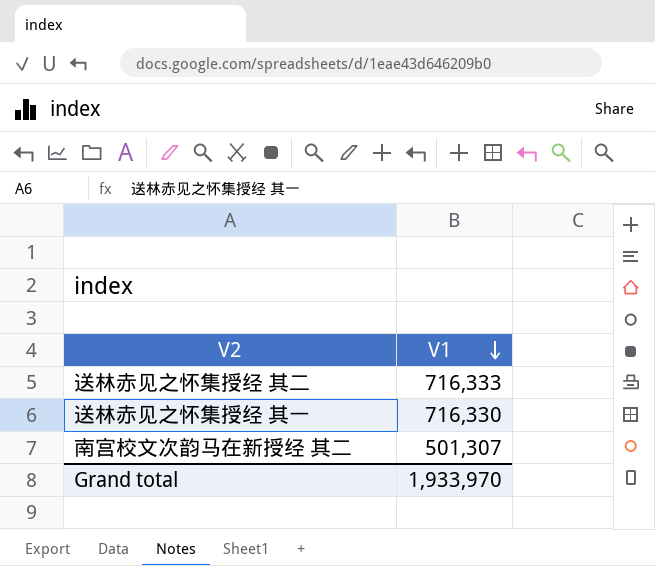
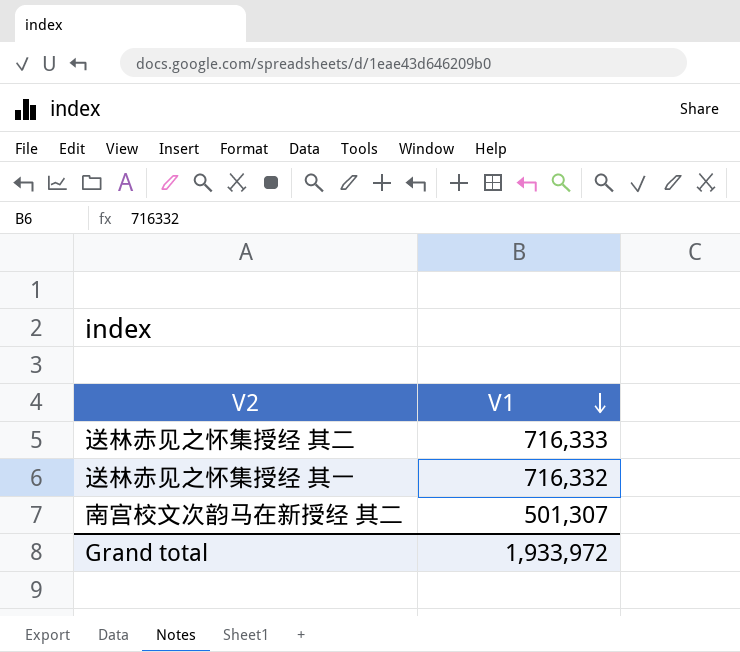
送林赤见之怀集授经 其一 | V1: 716,330 -> 716,332
Grand total | V1: 1,933,970 -> 1,933,972

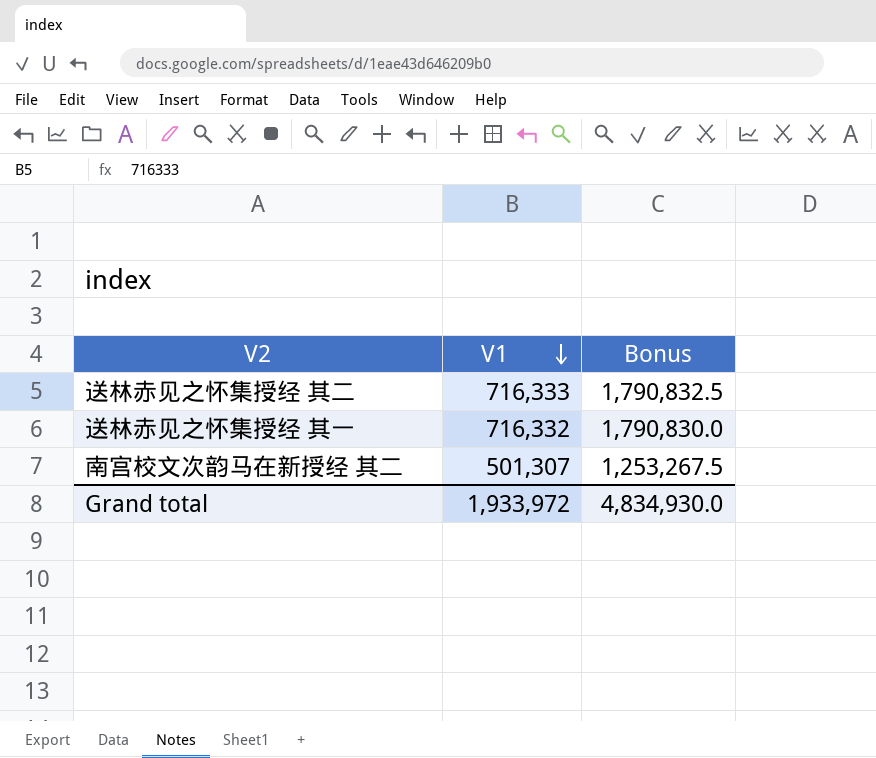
column Bonus | formula: none -> [V1] * 2.5

